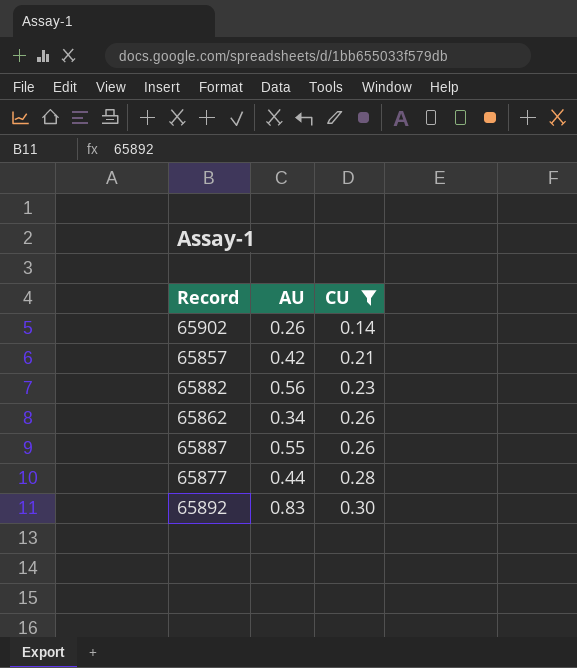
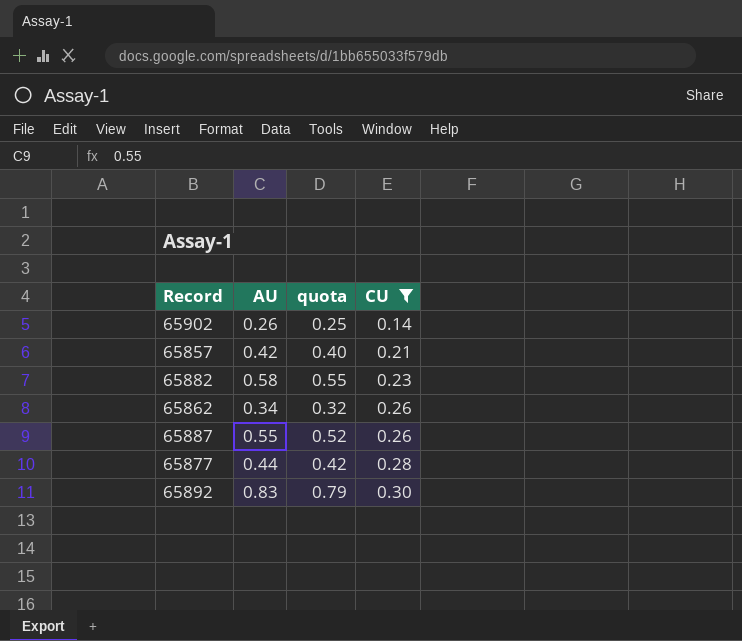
column quota | formula: none -> [AU] * 0.95
65882 | AU: 0.56 -> 0.58

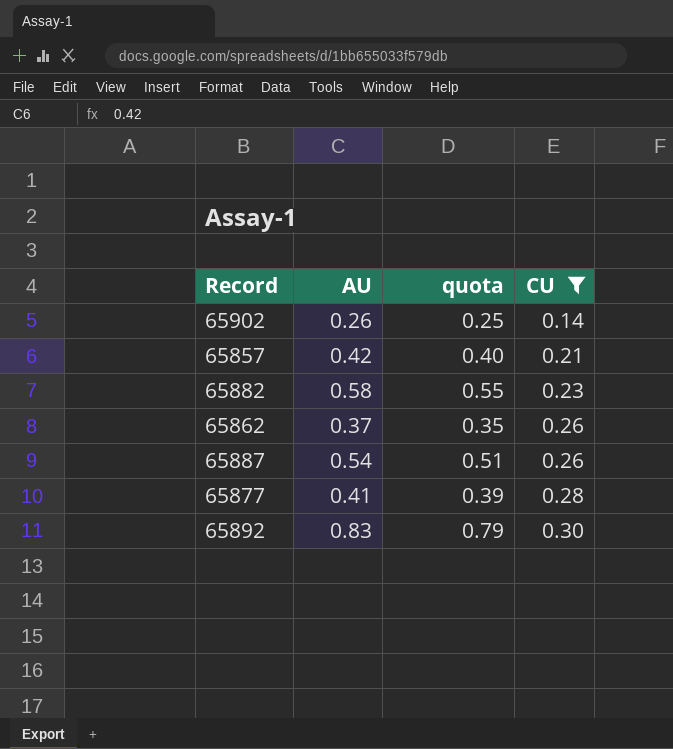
65862 | AU: 0.34 -> 0.37
65862 | quota: 0.32 -> 0.35
65887 | AU: 0.55 -> 0.54
65887 | quota: 0.52 -> 0.51
65877 | AU: 0.44 -> 0.41
65877 | quota: 0.42 -> 0.39

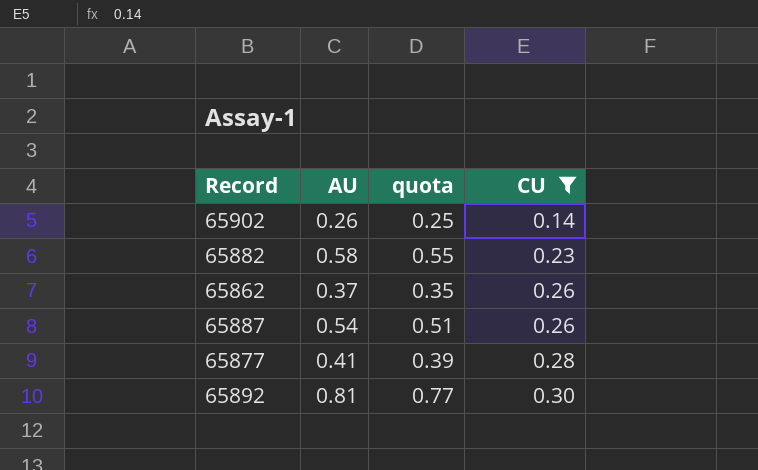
row 65857: 0.42 | 0.40 | 0.21 -> none
65892 | AU: 0.83 -> 0.81
65892 | quota: 0.79 -> 0.77

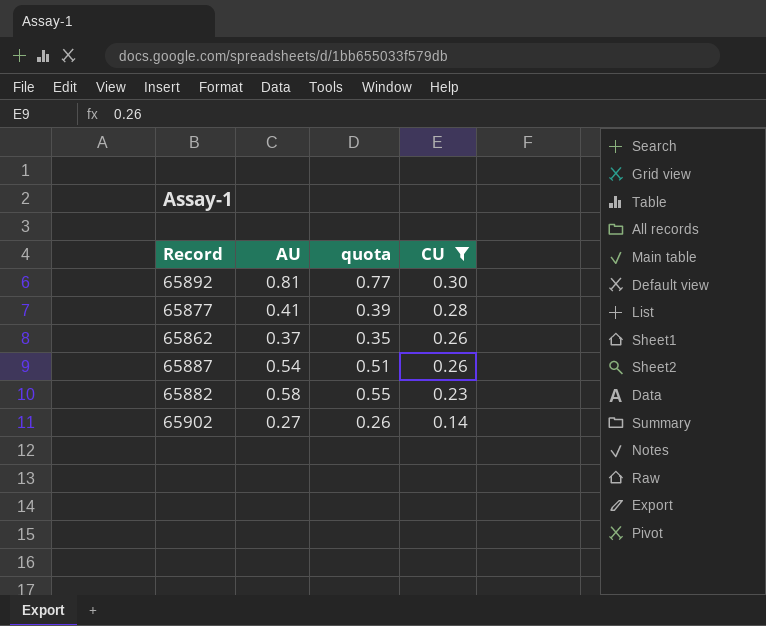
row order: CU ascending -> CU descending
65902 | AU: 0.26 -> 0.27
65902 | quota: 0.25 -> 0.26

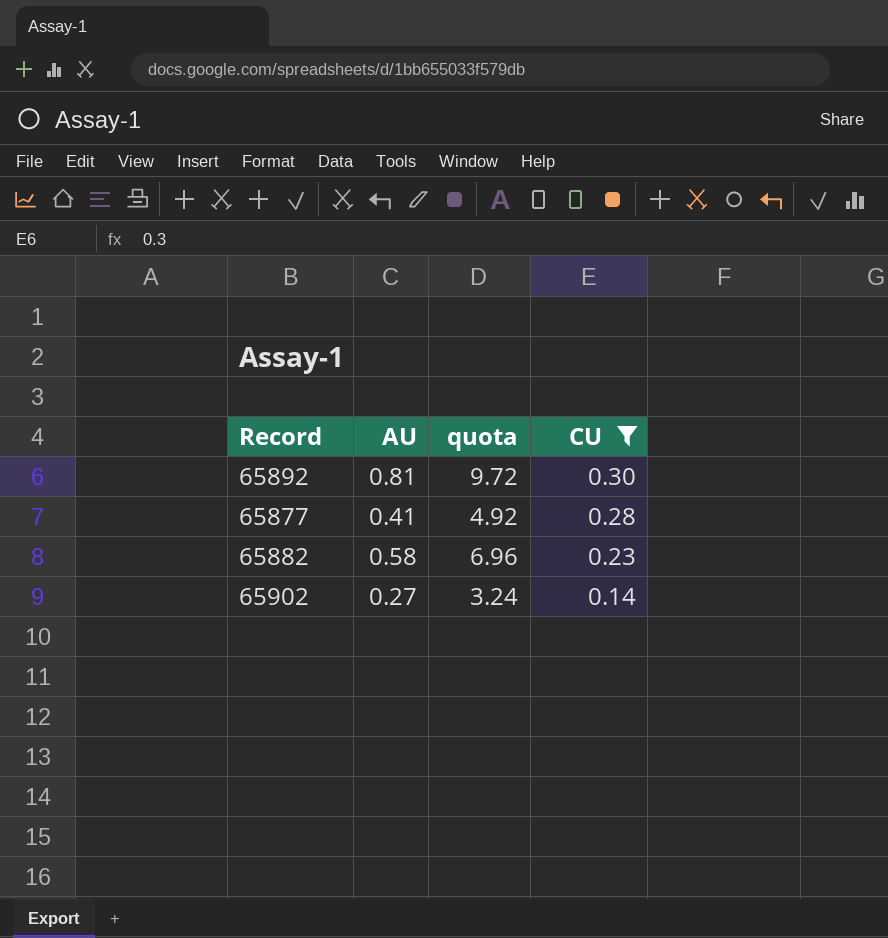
column quota | formula: [AU] * 0.95 -> [AU] * 12
row 65862: 0.37 | 0.35 | 0.26 -> none
row 65887: 0.54 | 0.51 | 0.26 -> none

